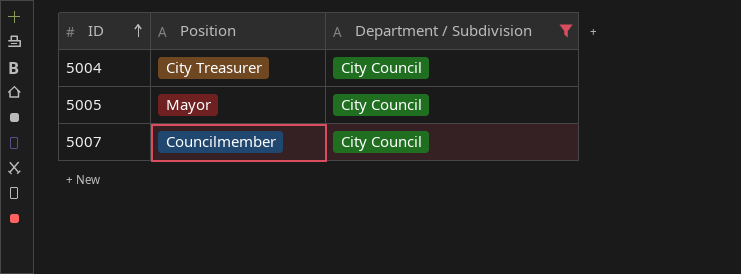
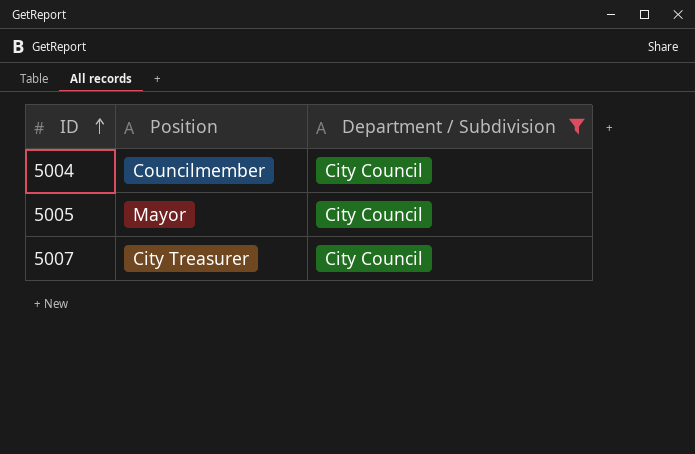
5004 | Position: City Treasurer -> Councilmember
5007 | Position: Councilmember -> City Treasurer

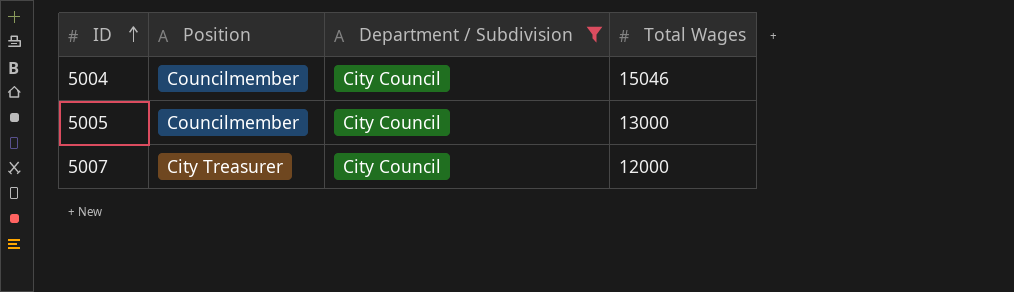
column Total Wages | position: none -> 4
5005 | Position: Mayor -> Councilmember

